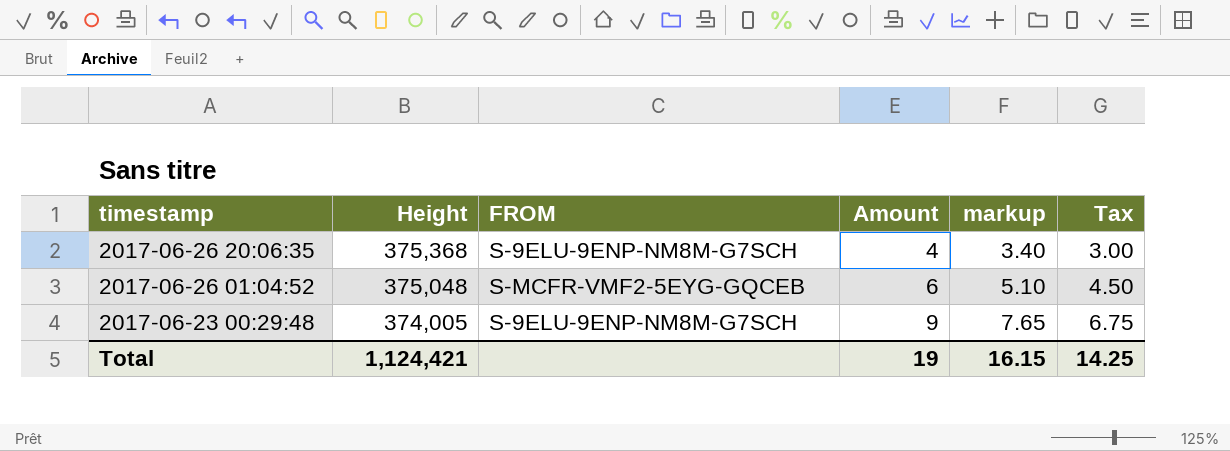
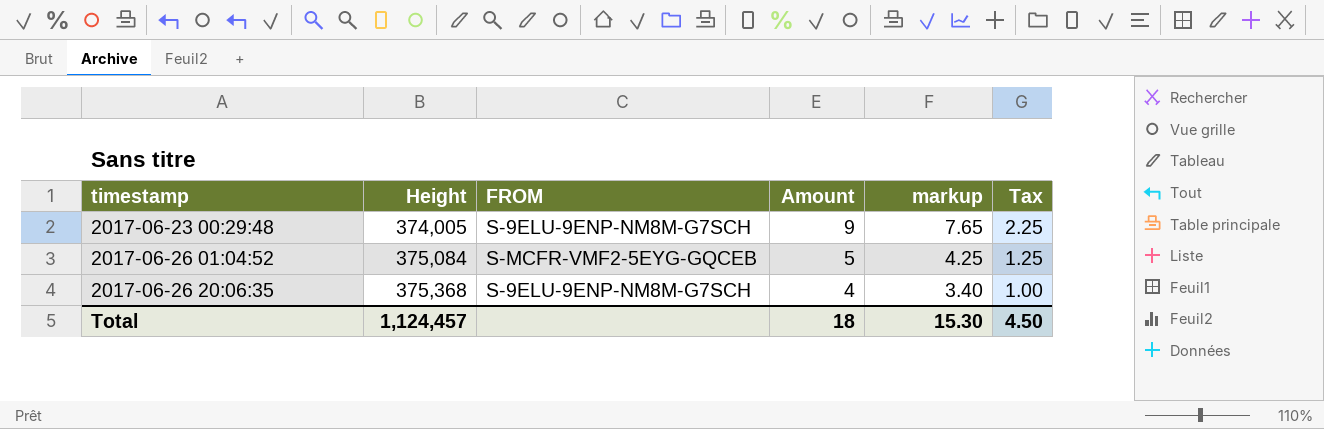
row order: timestamp descending -> timestamp ascending
column Tax | formula: [Amount] * 0.75 -> [Amount] * 0.25
2017-06-26 01:04:52 | Height: 375,048 -> 375,084
2017-06-26 01:04:52 | Amount: 6 -> 5
2017-06-26 01:04:52 | markup: 5.10 -> 4.25
Total | Height: 1,124,421 -> 1,124,457
Total | Amount: 19 -> 18
Total | markup: 16.15 -> 15.30
Total | Tax: 14.25 -> 4.50

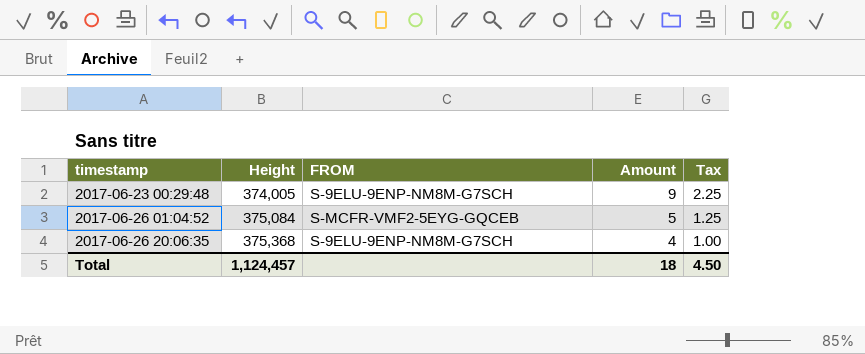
column markup | formula: [Amount] * 0.85 -> none

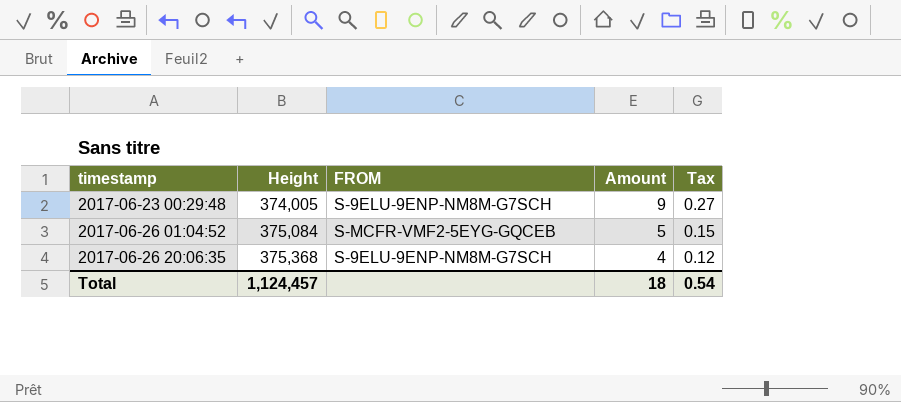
column Tax | formula: [Amount] * 0.25 -> [Amount] * 0.03
Total | Tax: 4.50 -> 0.54

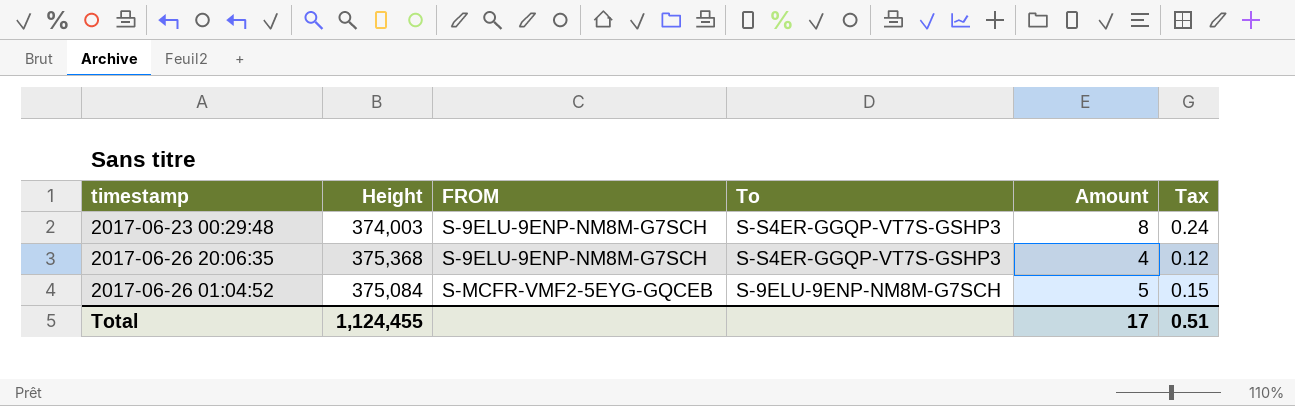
row order: timestamp ascending -> FROM ascending
column To | position: none -> 4
2017-06-23 00:29:48 | Height: 374,005 -> 374,003
2017-06-23 00:29:48 | Amount: 9 -> 8
2017-06-23 00:29:48 | Tax: 0.27 -> 0.24
Total | Height: 1,124,457 -> 1,124,455
Total | Amount: 18 -> 17
Total | Tax: 0.54 -> 0.51

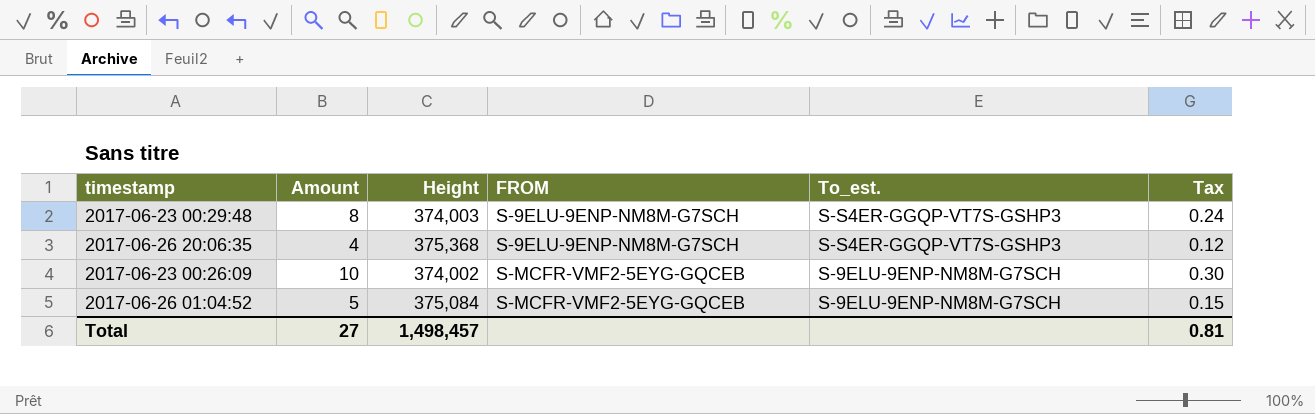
column Amount | position: 5 -> 2
column name: To -> To_est.
row 2017-06-23 00:26:09: none -> 10 | 374,002 | S-MCFR-VMF2-5EYG-GQCEB | S-9ELU-9ENP-NM8M-G7SCH | 0.30
Total | Amount: 17 -> 27
Total | Height: 1,124,455 -> 1,498,457
Total | Tax: 0.51 -> 0.81

